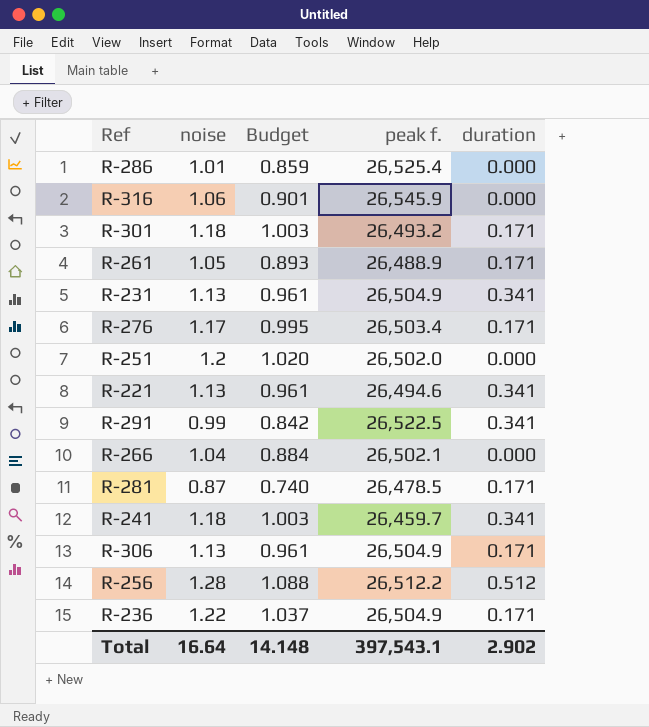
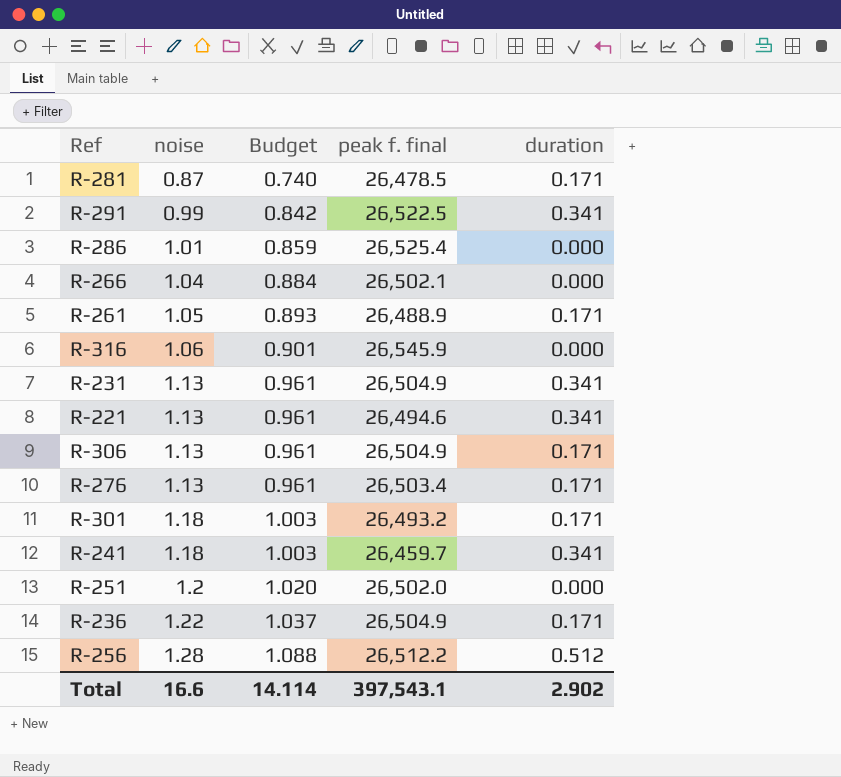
row order: none -> noise ascending
column name: peak f. -> peak f. final
R-276 | noise: 1.17 -> 1.13
R-276 | Budget: 0.995 -> 0.961
Total | noise: 16.64 -> 16.6
Total | Budget: 14.148 -> 14.114

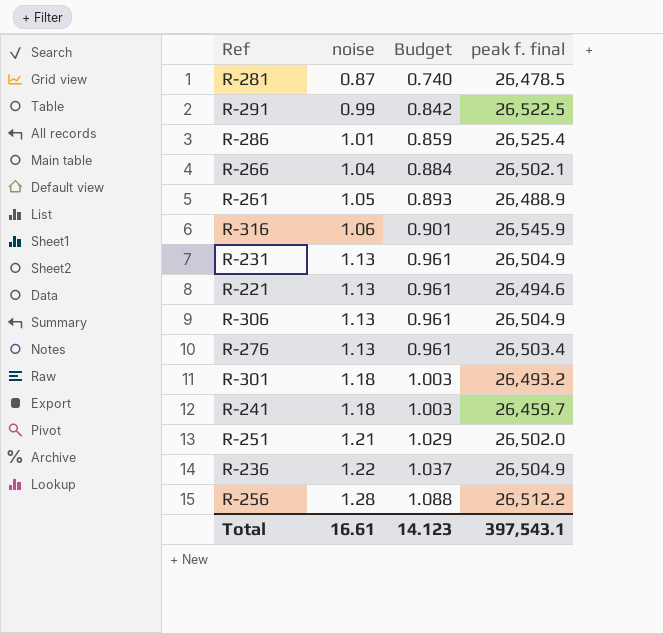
column duration | position: 5 -> none
R-251 | noise: 1.2 -> 1.21
R-251 | Budget: 1.020 -> 1.029
Total | noise: 16.6 -> 16.61
Total | Budget: 14.114 -> 14.123

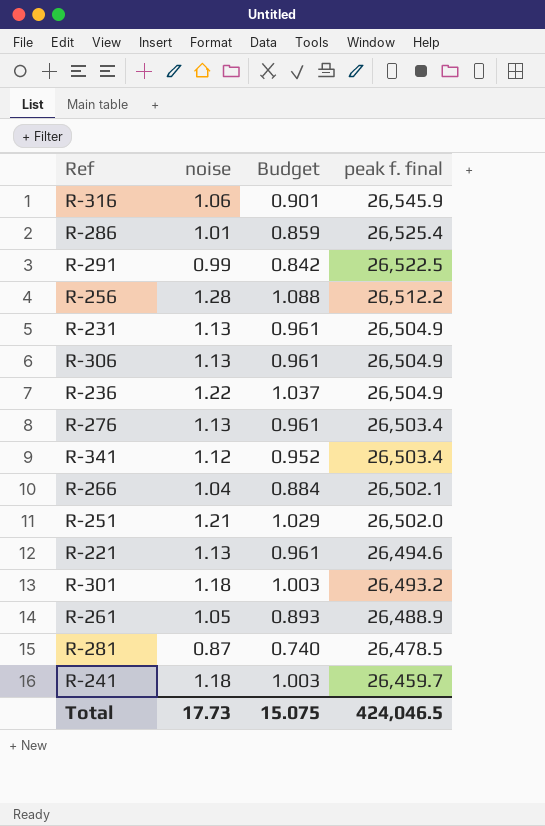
row order: noise ascending -> peak f. final descending
row R-341: none -> 1.12 | 0.952 | 26,503.4
Total | noise: 16.61 -> 17.73
Total | Budget: 14.123 -> 15.075
Total | peak f. final: 397,543.1 -> 424,046.5

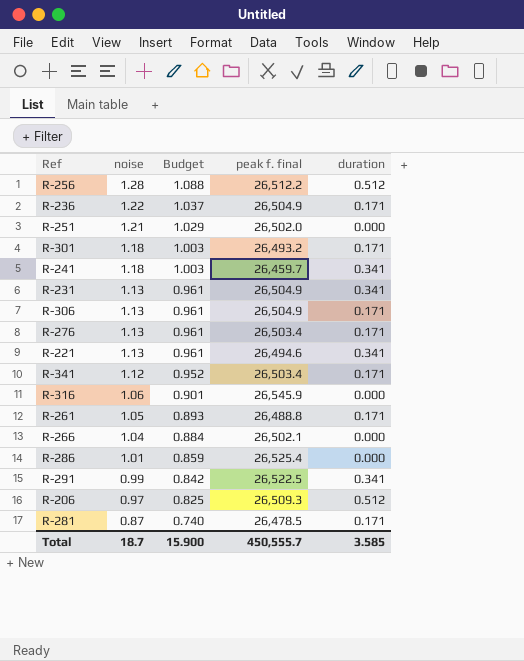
row order: peak f. final descending -> noise descending
column duration | position: none -> 5
R-261 | peak f. final: 26,488.9 -> 26,488.8
row R-206: none -> 0.97 | 0.825 | 26,509.3 | 0.512
Total | noise: 17.73 -> 18.7
Total | Budget: 15.075 -> 15.900
Total | peak f. final: 424,046.5 -> 450,555.7

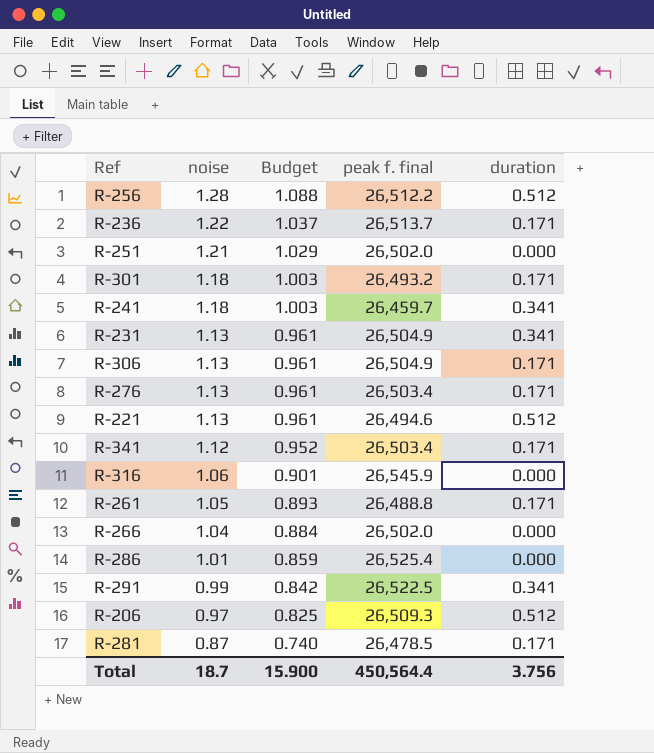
R-236 | peak f. final: 26,504.9 -> 26,513.7
R-221 | duration: 0.341 -> 0.512
R-266 | peak f. final: 26,502.1 -> 26,502.0
Total | peak f. final: 450,555.7 -> 450,564.4
Total | duration: 3.585 -> 3.756

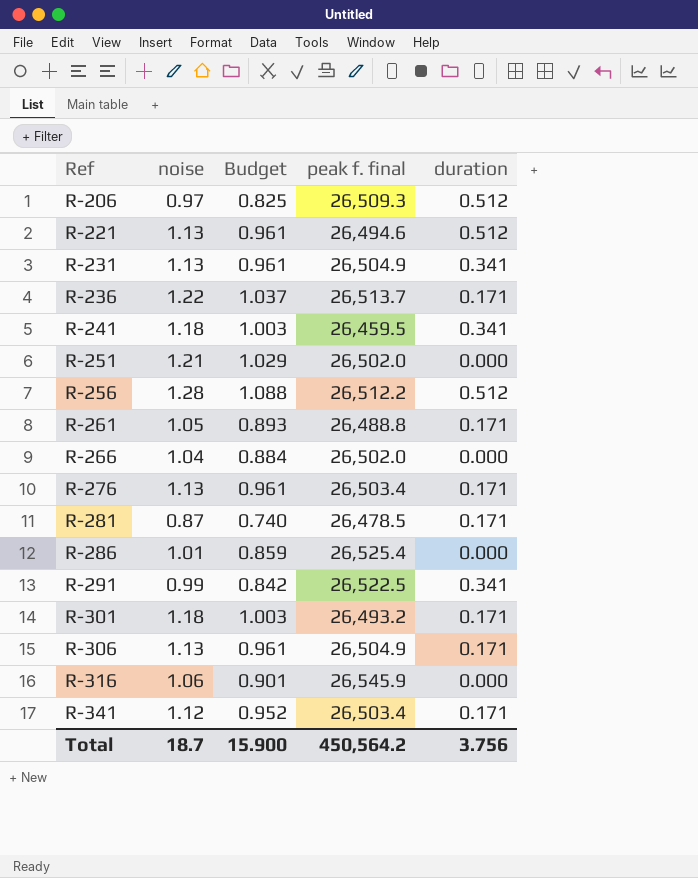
row order: noise descending -> Ref ascending
R-241 | peak f. final: 26,459.7 -> 26,459.5
Total | peak f. final: 450,564.4 -> 450,564.2

